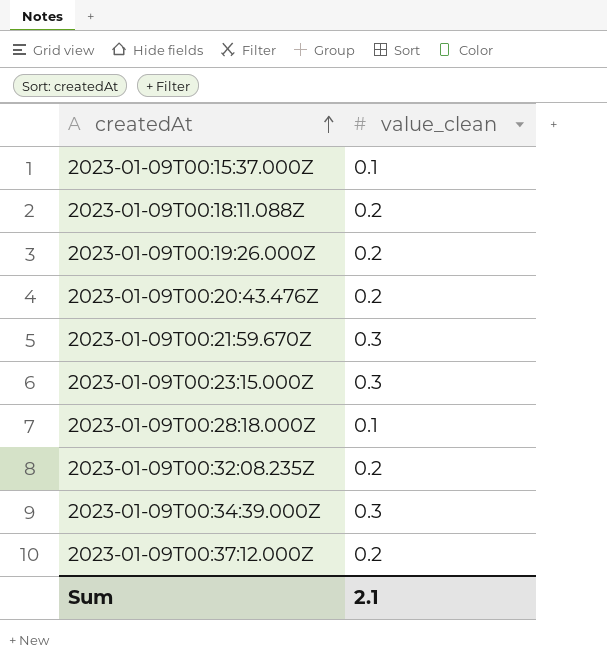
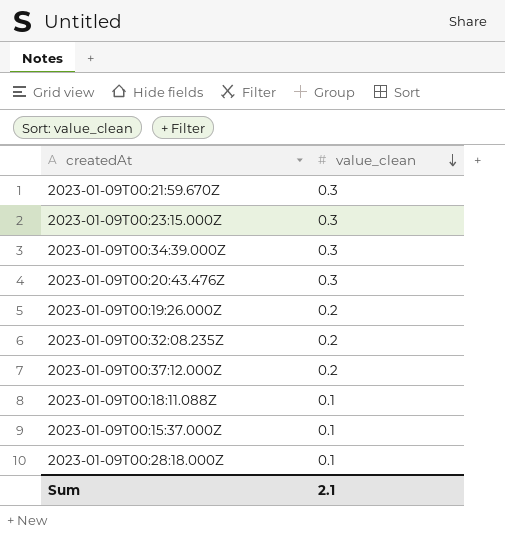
row order: createdAt ascending -> value_clean descending
2023-01-09T00:20:43.476Z | value_clean: 0.2 -> 0.3
2023-01-09T00:18:11.088Z | value_clean: 0.2 -> 0.1

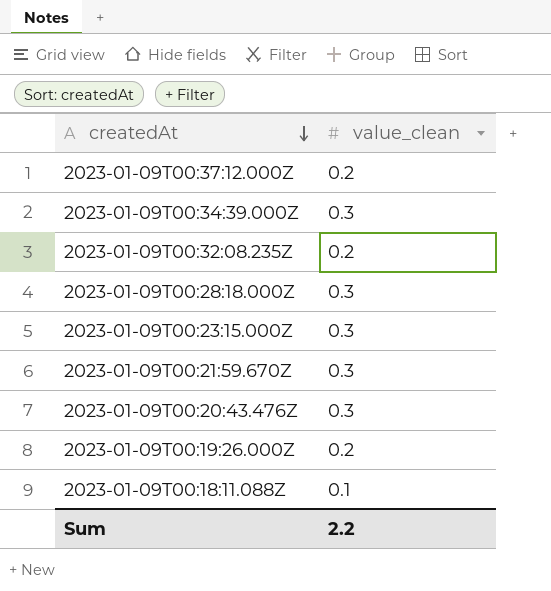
row order: value_clean descending -> createdAt descending
row 2023-01-09T00:15:37.000Z: 0.1 -> none
2023-01-09T00:28:18.000Z | value_clean: 0.1 -> 0.3
Sum | value_clean: 2.1 -> 2.2

